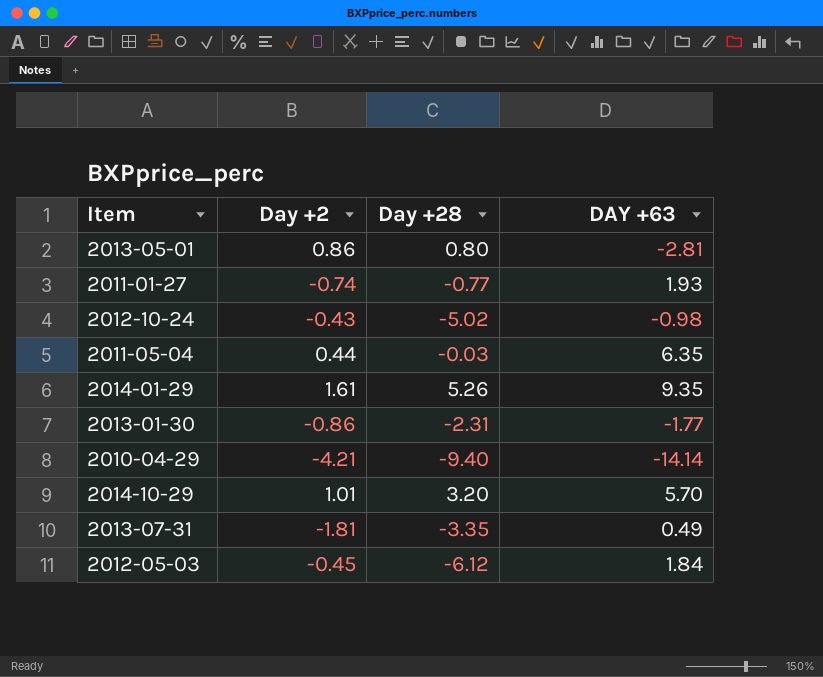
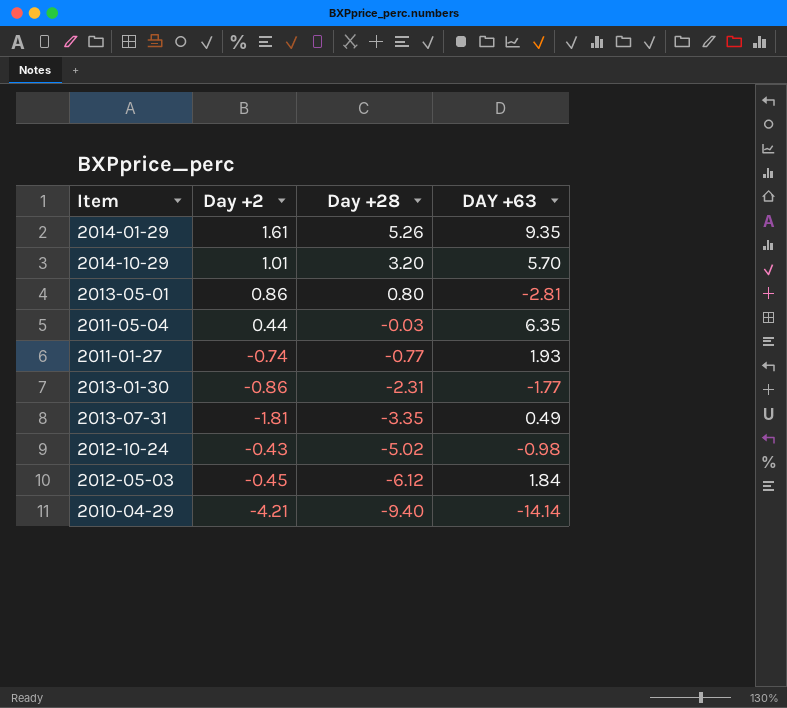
row order: none -> Day +28 descending

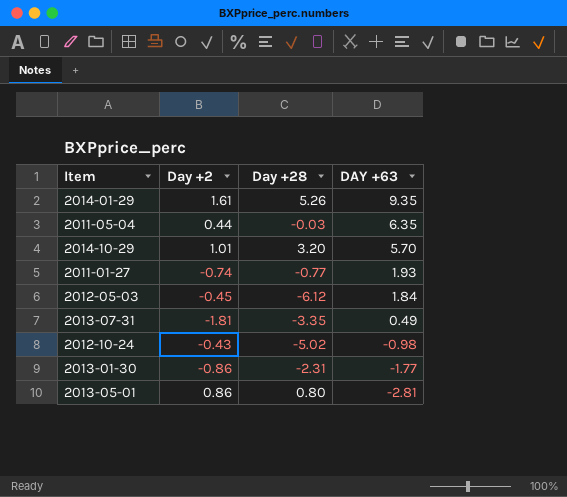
row order: Day +28 descending -> DAY +63 descending
row 2010-04-29: -4.21 | -9.40 | -14.14 -> none

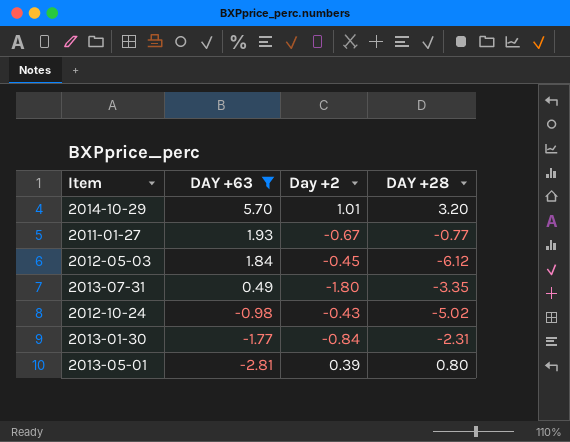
filter: none -> DAY +63 <= 5.70
column DAY +63 | position: 4 -> 2
column name: Day +28 -> DAY +28
2011-01-27 | Day +2: -0.74 -> -0.67
2013-07-31 | Day +2: -1.81 -> -1.80
2013-01-30 | Day +2: -0.86 -> -0.84
2013-05-01 | Day +2: 0.86 -> 0.39

